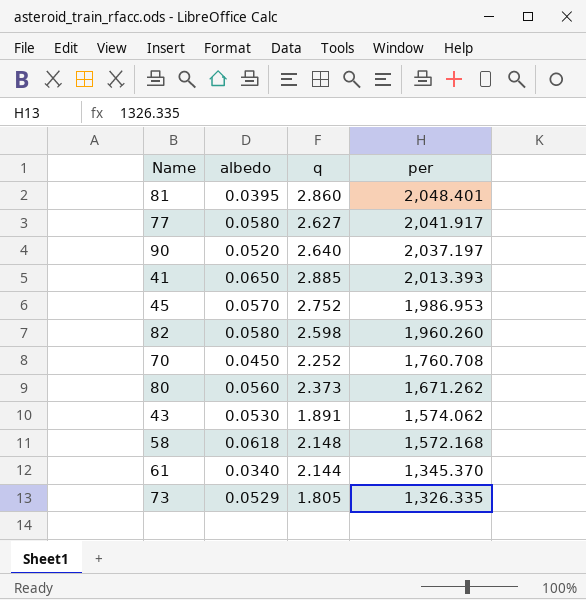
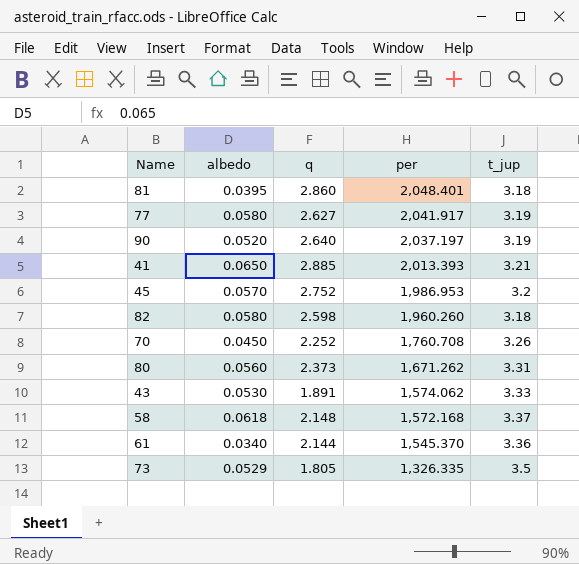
column t_jup | position: none -> 5
61 | per: 1,345.370 -> 1,545.370

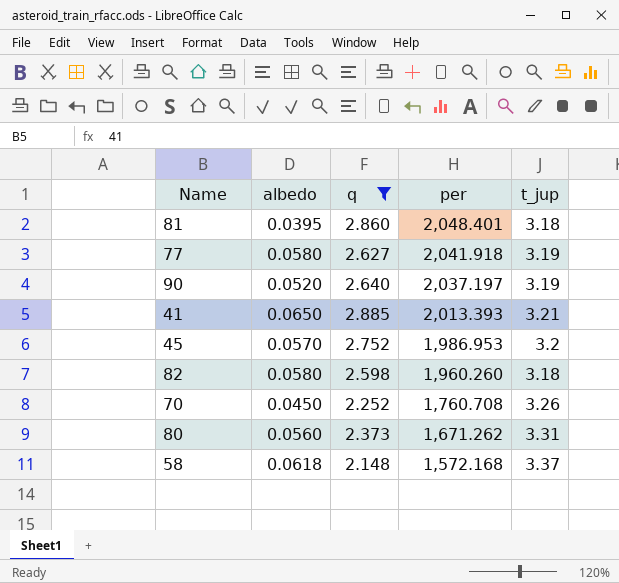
filter: none -> q >= 2.148
77 | per: 2,041.917 -> 2,041.918

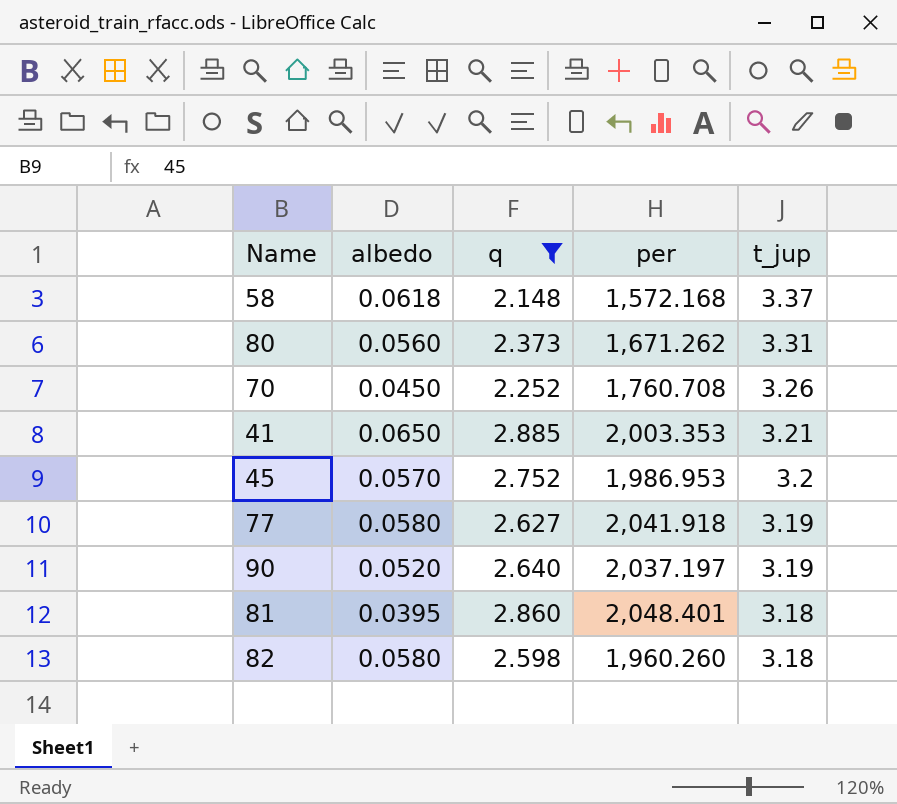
row order: per descending -> t_jup descending
41 | per: 2,013.393 -> 2,003.353

